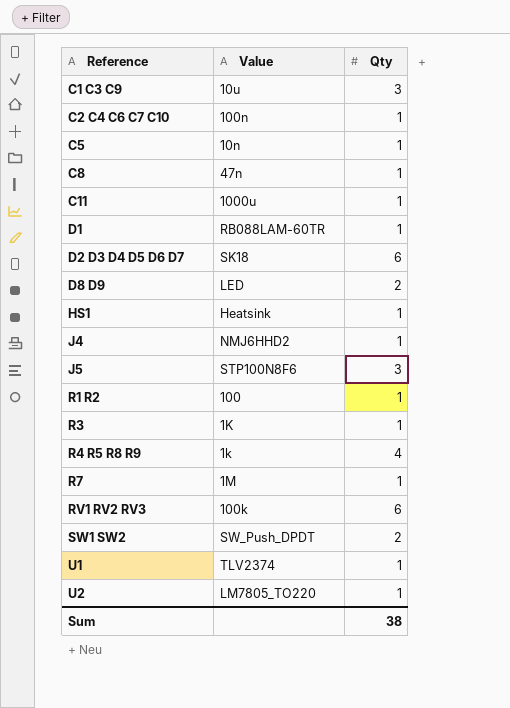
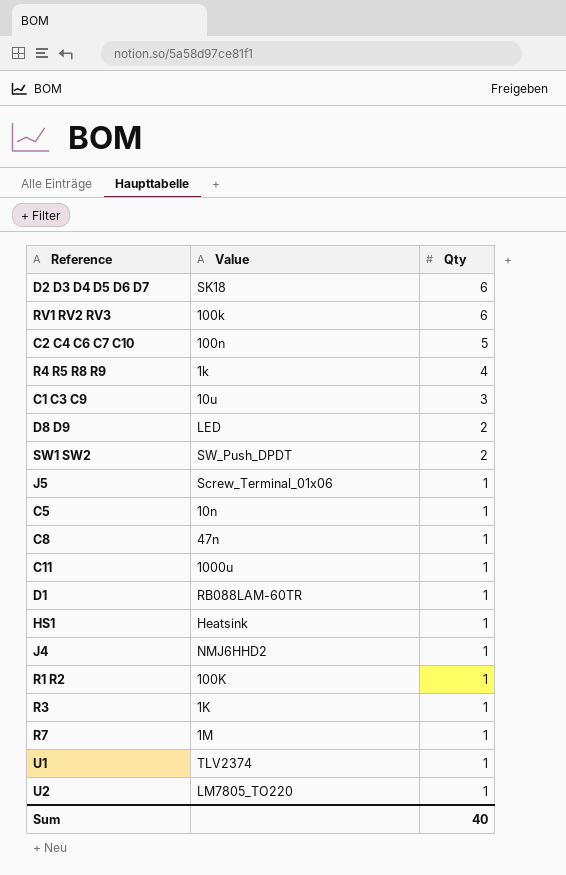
row order: Reference ascending -> Qty descending
C2 C4 C6 C7 C10 | Qty: 1 -> 5
J5 | Value: STP100N8F6 -> Screw_Terminal_01x06
J5 | Qty: 3 -> 1
R1 R2 | Value: 100 -> 100K
Sum | Qty: 38 -> 40

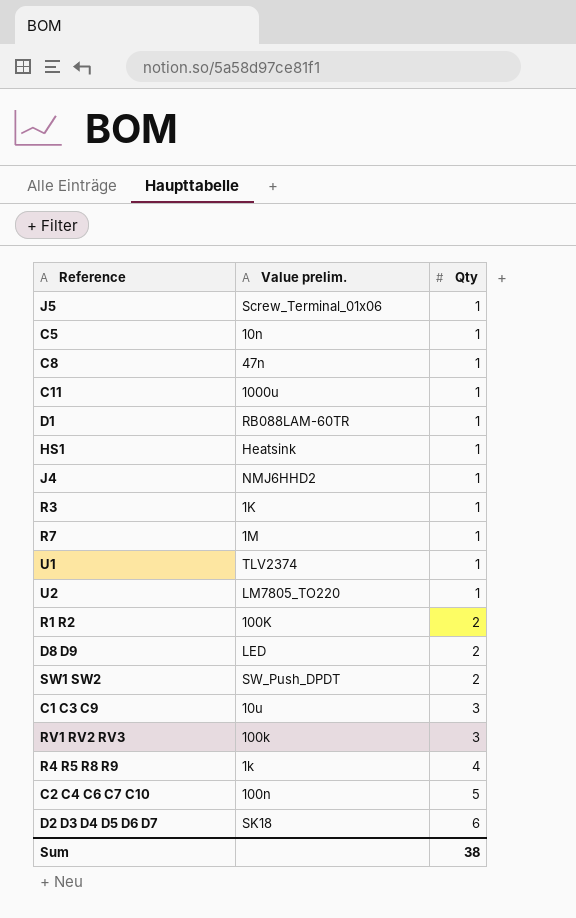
row order: Qty descending -> Qty ascending
column name: Value -> Value prelim.
R1 R2 | Qty: 1 -> 2
RV1 RV2 RV3 | Qty: 6 -> 3
Sum | Qty: 40 -> 38

